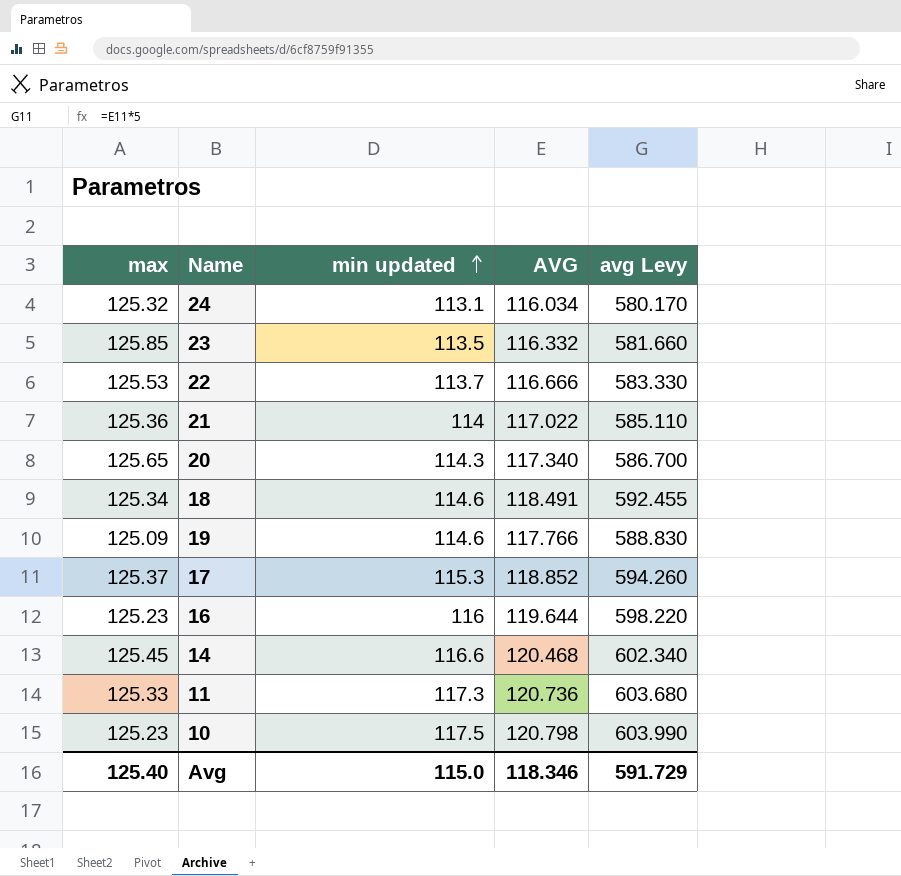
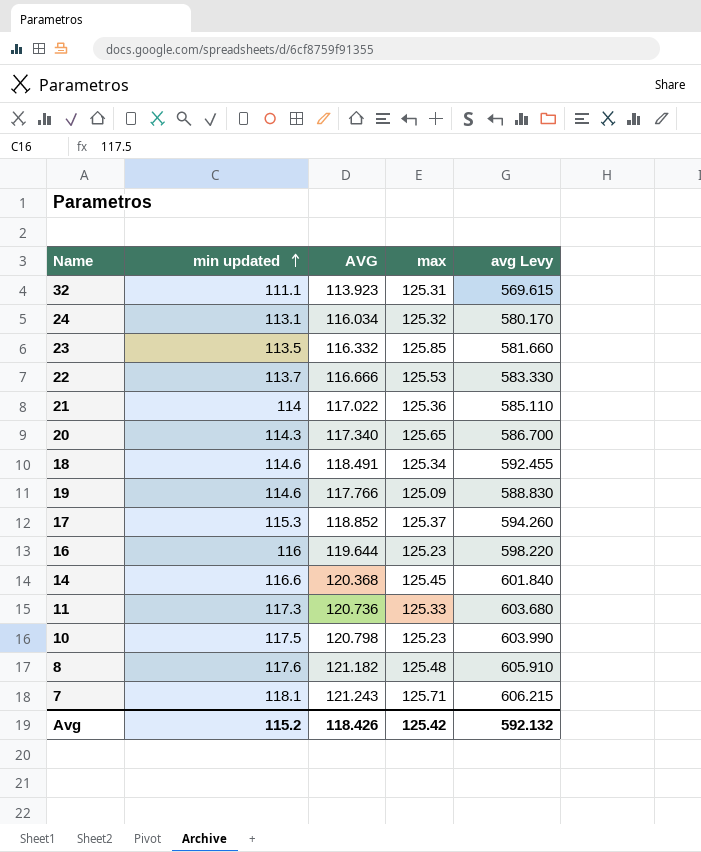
column max | position: 1 -> 4
row 32: none -> 111.1 | 113.923 | 125.31 | 569.615
14 | AVG: 120.468 -> 120.368
14 | avg Levy: 602.340 -> 601.840
row 8: none -> 117.6 | 121.182 | 125.48 | 605.910
row 7: none -> 118.1 | 121.243 | 125.71 | 606.215
Avg | min updated: 115.0 -> 115.2
Avg | AVG: 118.346 -> 118.426
Avg | max: 125.40 -> 125.42
Avg | avg Levy: 591.729 -> 592.132

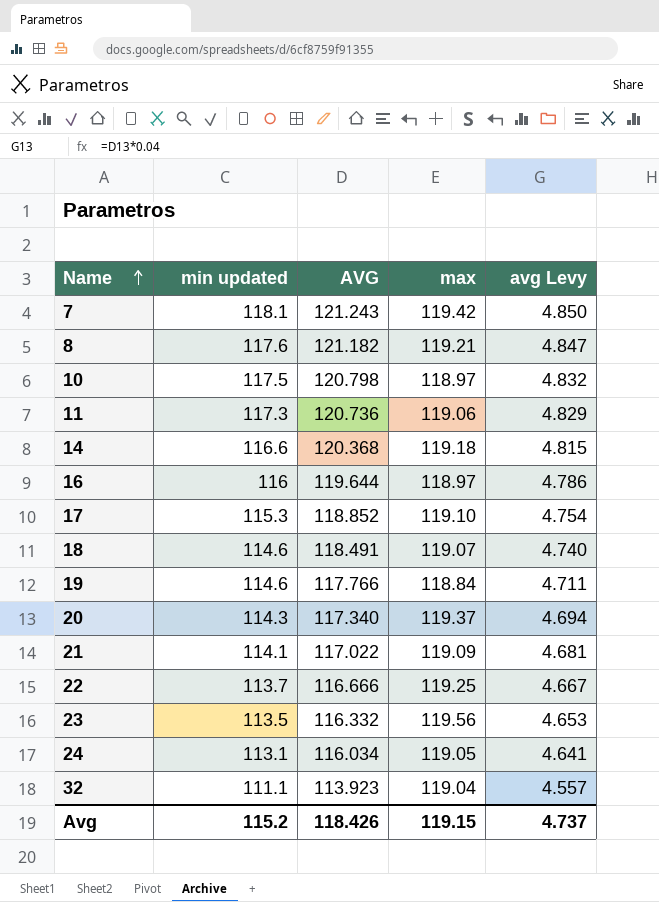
row order: min updated ascending -> Name ascending
column avg Levy | formula: [AVG] * 5 -> [AVG] * 0.04
7 | max: 125.71 -> 119.42
8 | max: 125.48 -> 119.21
10 | max: 125.23 -> 118.97
11 | max: 125.33 -> 119.06
14 | max: 125.45 -> 119.18
16 | max: 125.23 -> 118.97
17 | max: 125.37 -> 119.10
18 | max: 125.34 -> 119.07
19 | max: 125.09 -> 118.84
20 | max: 125.65 -> 119.37
21 | min updated: 114 -> 114.1
21 | max: 125.36 -> 119.09
22 | max: 125.53 -> 119.25
23 | max: 125.85 -> 119.56
24 | max: 125.32 -> 119.05
32 | max: 125.31 -> 119.04
Avg | max: 125.42 -> 119.15
Avg | avg Levy: 592.132 -> 4.737

